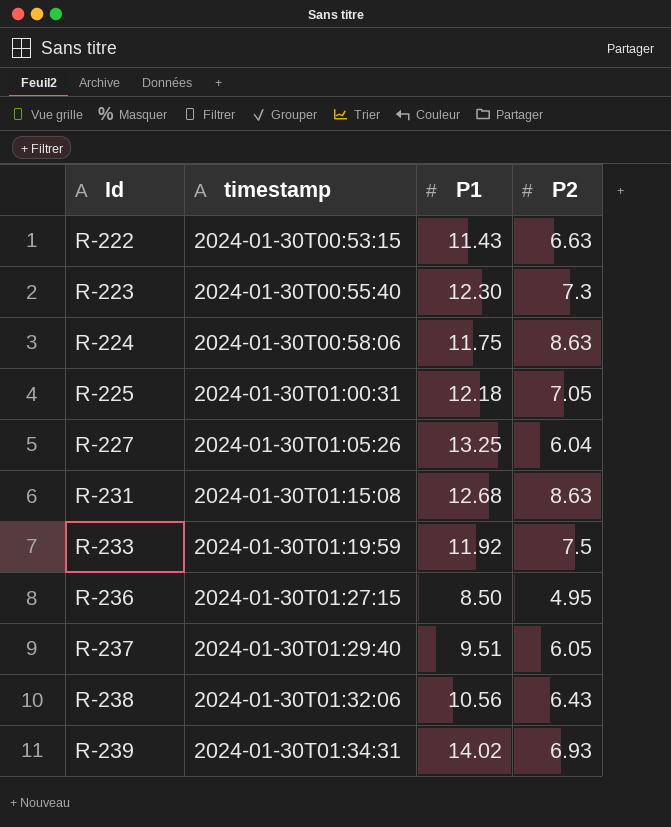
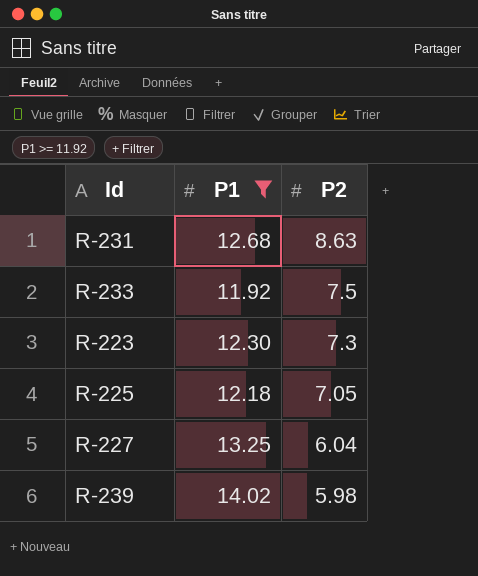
filter: none -> P1 >= 11.92
row order: Id ascending -> P2 descending
column timestamp | position: 2 -> none
R-239 | P2: 6.93 -> 5.98

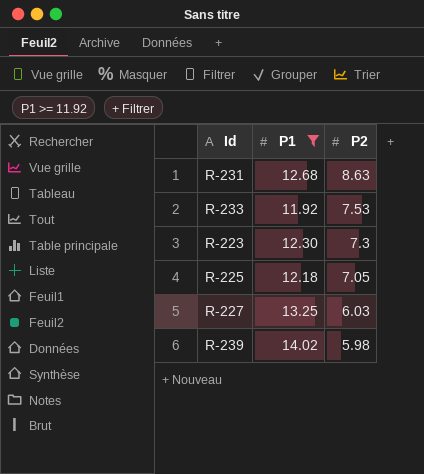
R-233 | P2: 7.5 -> 7.53
R-227 | P2: 6.04 -> 6.03

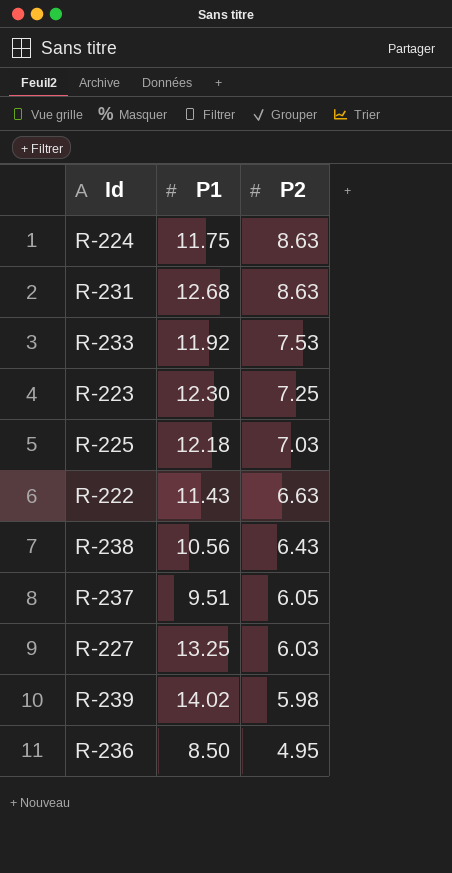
filter: P1 >= 11.92 -> none
R-223 | P2: 7.3 -> 7.25
R-225 | P2: 7.05 -> 7.03

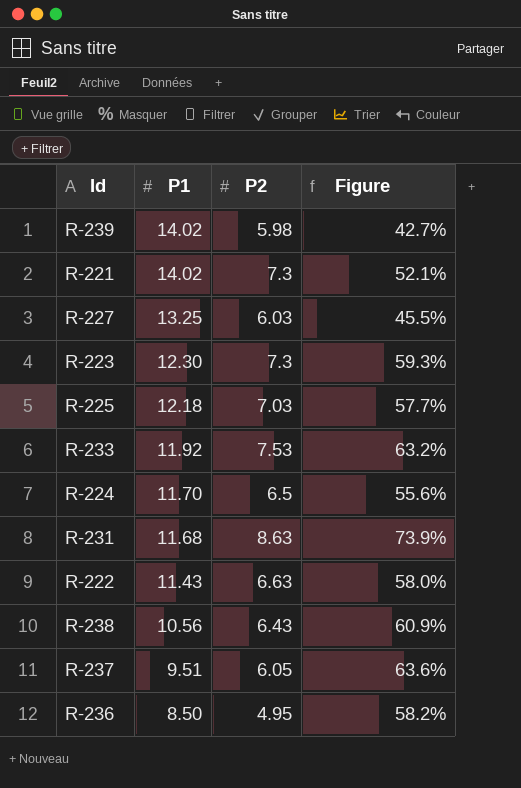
row order: P2 descending -> P1 descending
column Figure | formula: none -> [P2] / [P1]
row R-221: none -> 14.02 | 7.3 | 52.1%
R-223 | P2: 7.25 -> 7.3
R-224 | P1: 11.75 -> 11.70
R-224 | P2: 8.63 -> 6.5
R-231 | P1: 12.68 -> 11.68

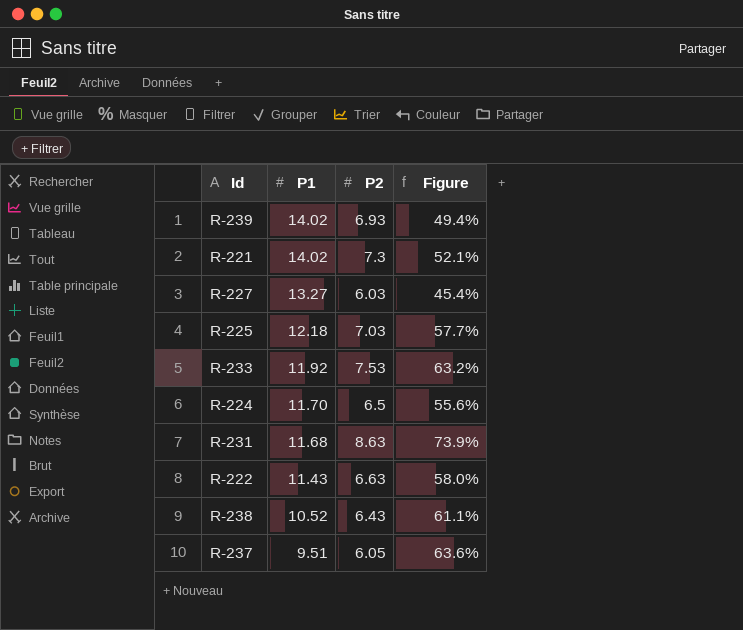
row R-223: 12.30 | 7.3 | 59.3% -> none
row R-236: 8.50 | 4.95 | 58.2% -> none
R-239 | P2: 5.98 -> 6.93
R-239 | Figure: 42.7% -> 49.4%
R-227 | P1: 13.25 -> 13.27
R-227 | Figure: 45.5% -> 45.4%
R-238 | P1: 10.56 -> 10.52
R-238 | Figure: 60.9% -> 61.1%

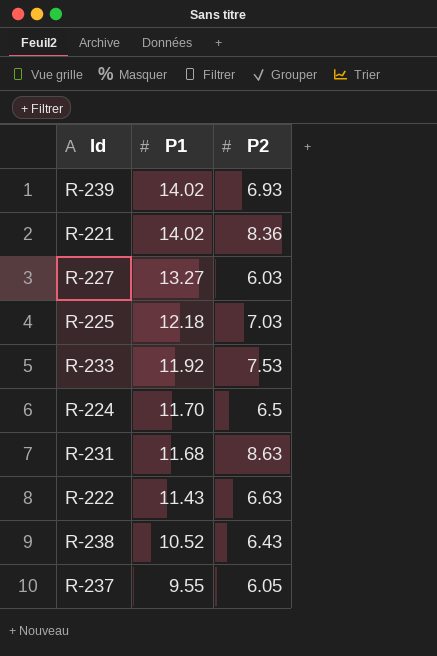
column Figure | formula: [P2] / [P1] -> none
R-221 | P2: 7.3 -> 8.36
R-237 | P1: 9.51 -> 9.55

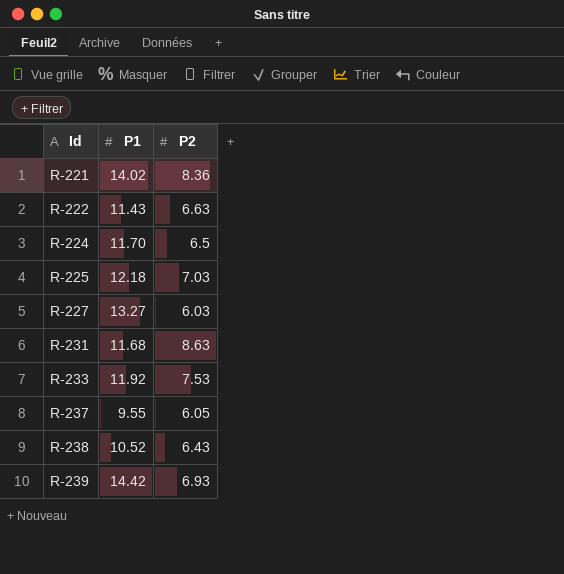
row order: P1 descending -> Id ascending
R-239 | P1: 14.02 -> 14.42

